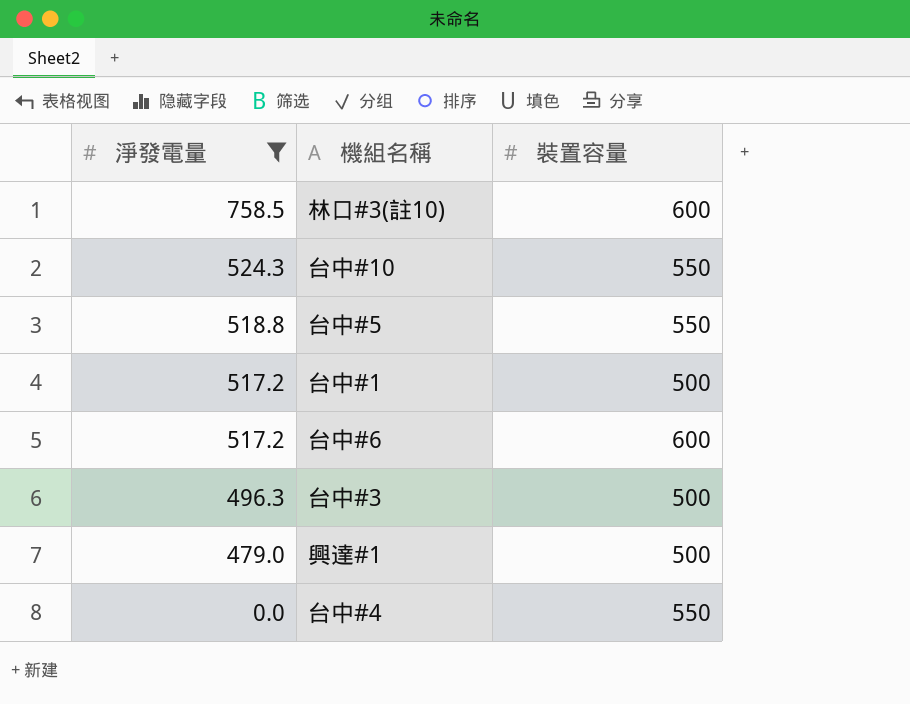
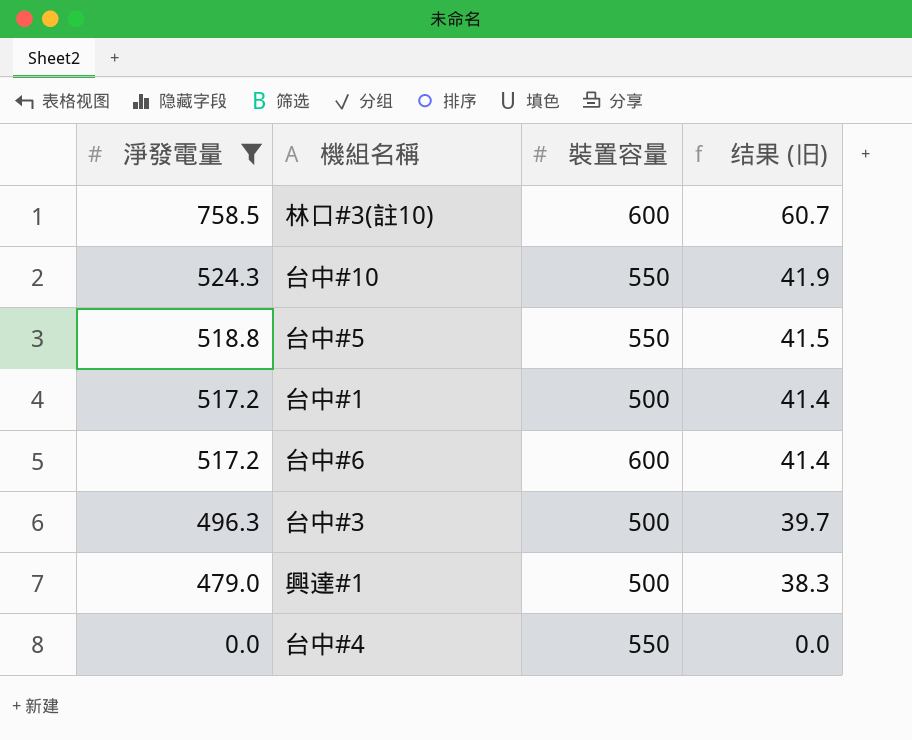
column 结果 (旧) | formula: none -> [淨發電量] * 0.08

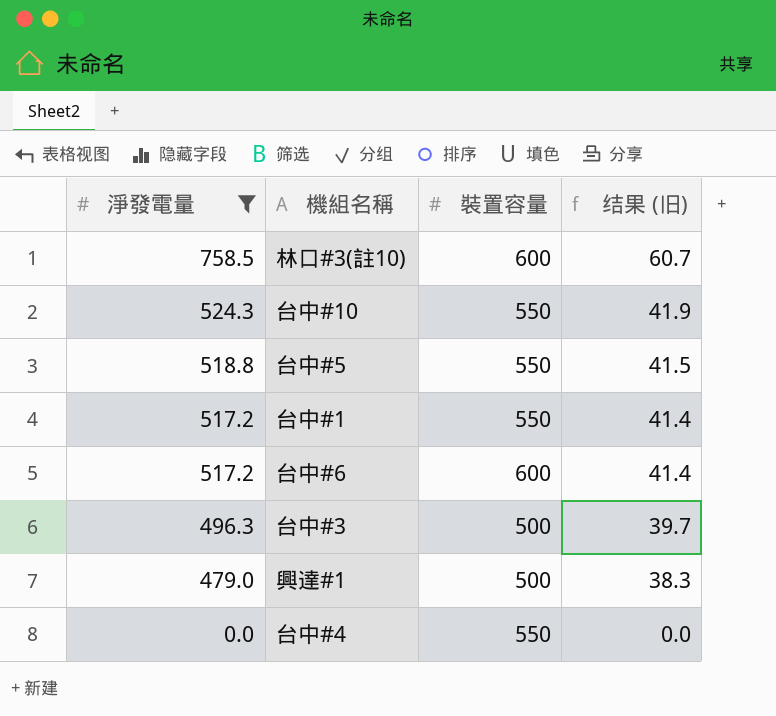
台中#1 | 裝置容量: 500 -> 550

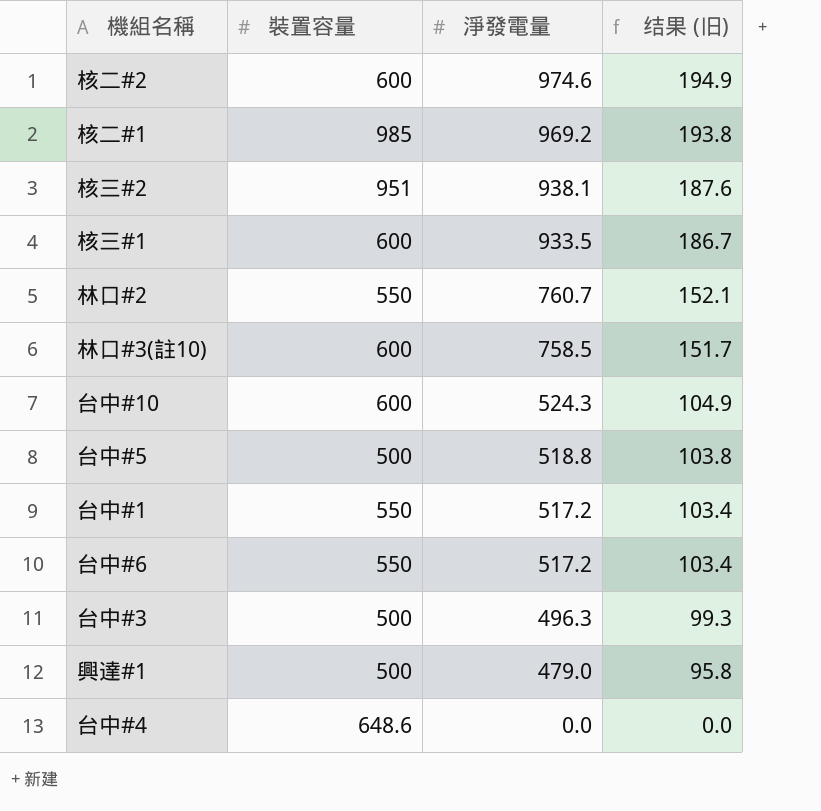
filter: 淨發電量 <= 758.5 -> none
column 淨發電量 | position: 1 -> 3
column 结果 (旧) | formula: [淨發電量] * 0.08 -> [淨發電量] * 0.2
台中#10 | 裝置容量: 550 -> 600
台中#5 | 裝置容量: 550 -> 500
台中#6 | 裝置容量: 600 -> 550
台中#4 | 裝置容量: 550 -> 648.6

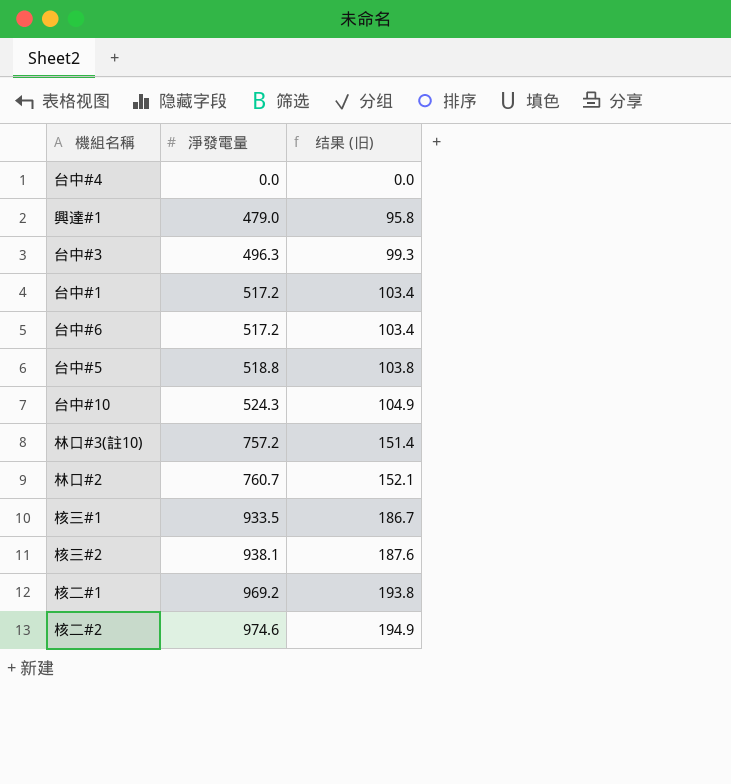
row order: 淨發電量 descending -> 淨發電量 ascending
column 裝置容量 | position: 2 -> none
林口#3(註10) | 淨發電量: 758.5 -> 757.2
林口#3(註10) | 结果 (旧): 151.7 -> 151.4

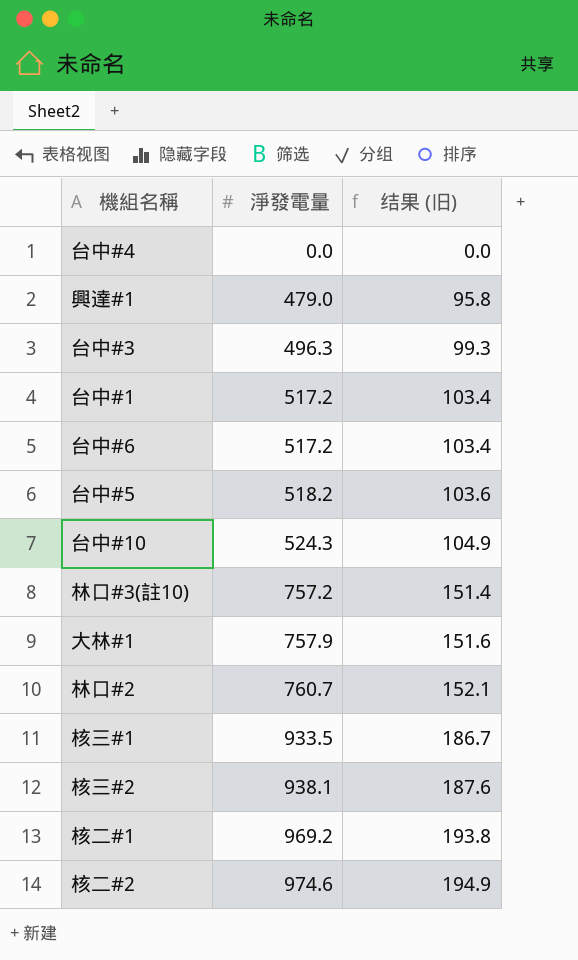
台中#5 | 淨發電量: 518.8 -> 518.2
台中#5 | 结果 (旧): 103.8 -> 103.6
row 大林#1: none -> 757.9 | 151.6

